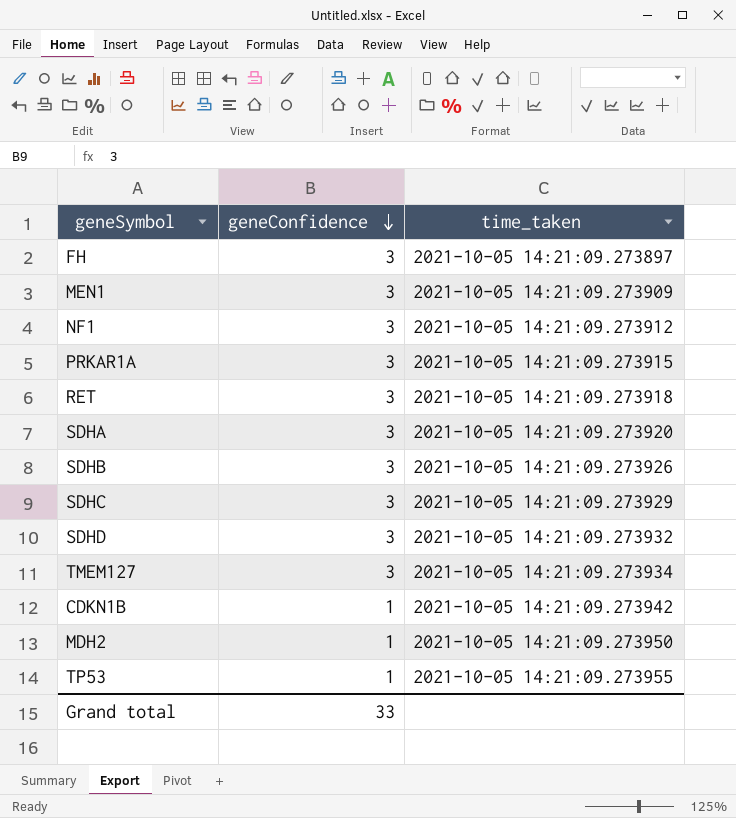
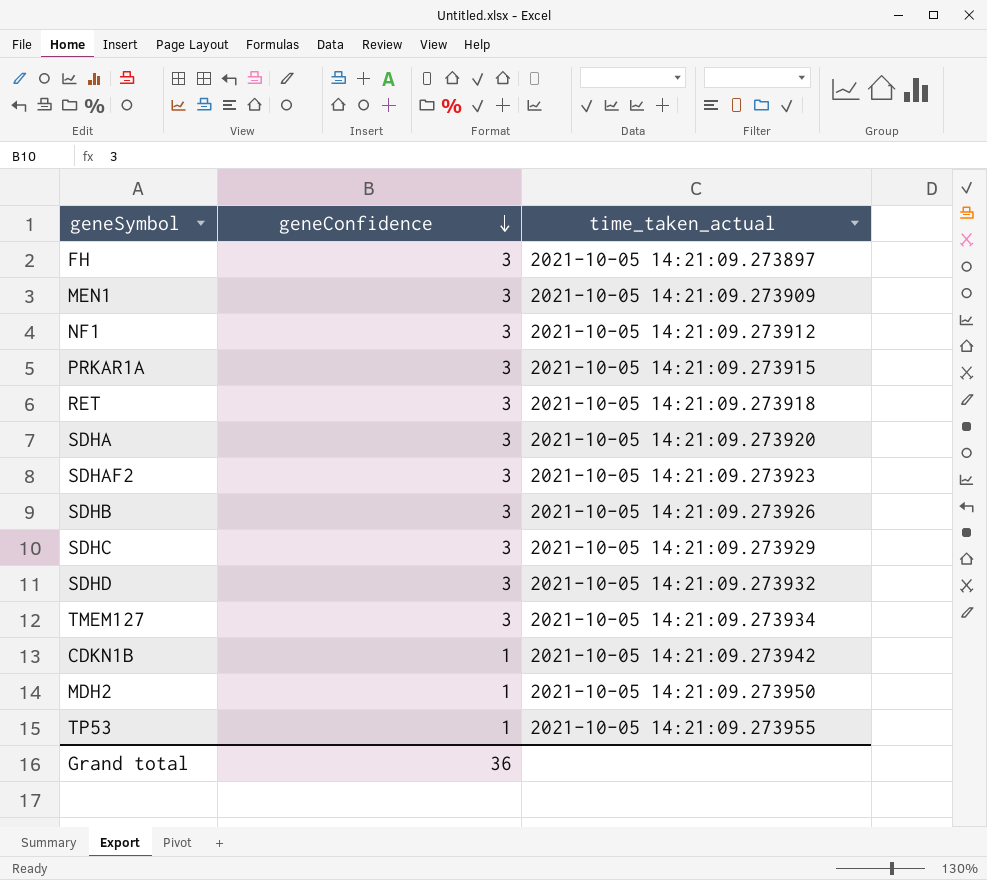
column name: time_taken -> time_taken_actual
row SDHAF2: none -> 3 | 2021-10-05 14:21:09.273923
Grand total | geneConfidence: 33 -> 36

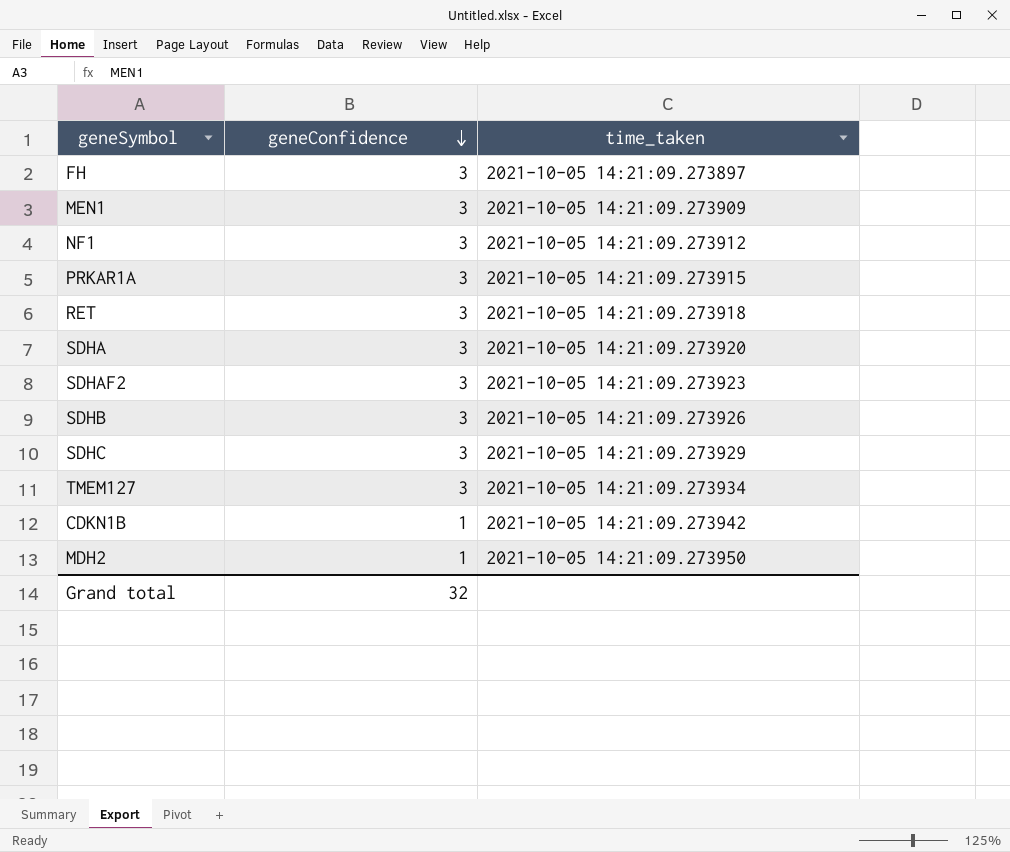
column name: time_taken_actual -> time_taken
row SDHD: 3 | 2021-10-05 14:21:09.273932 -> none
row TP53: 1 | 2021-10-05 14:21:09.273955 -> none
Grand total | geneConfidence: 36 -> 32

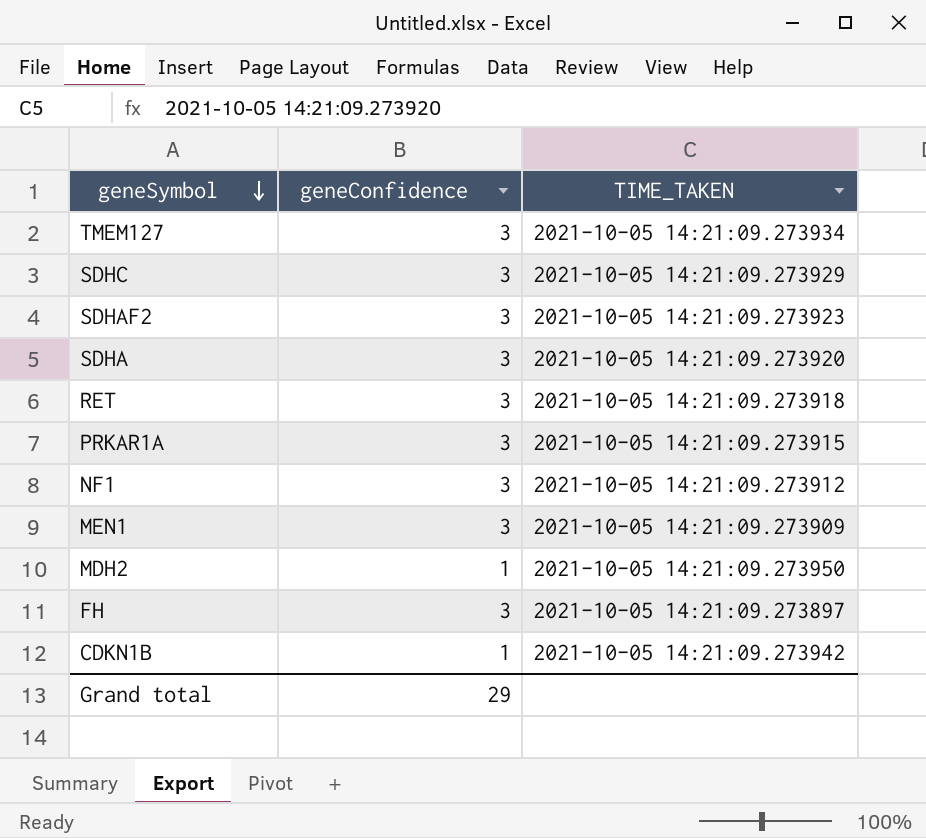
row order: geneConfidence descending -> geneSymbol descending
column name: time_taken -> TIME_TAKEN
row SDHB: 3 | 2021-10-05 14:21:09.273926 -> none
Grand total | geneConfidence: 32 -> 29

